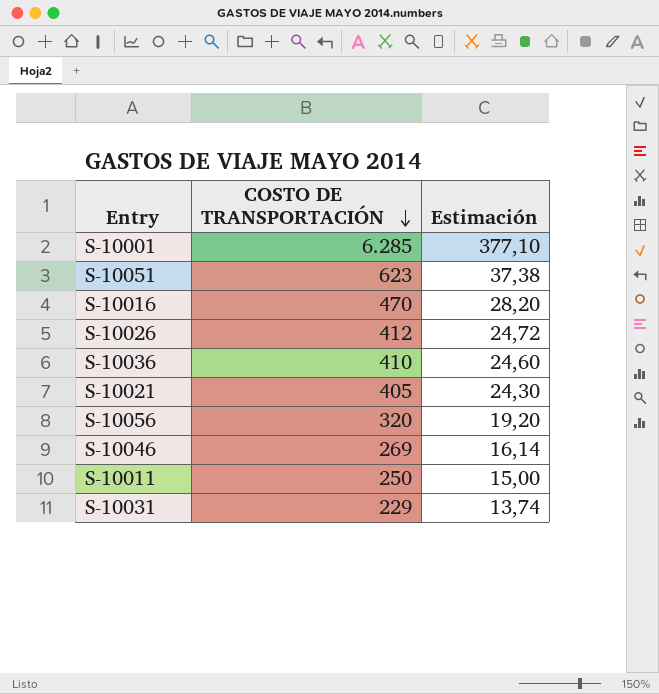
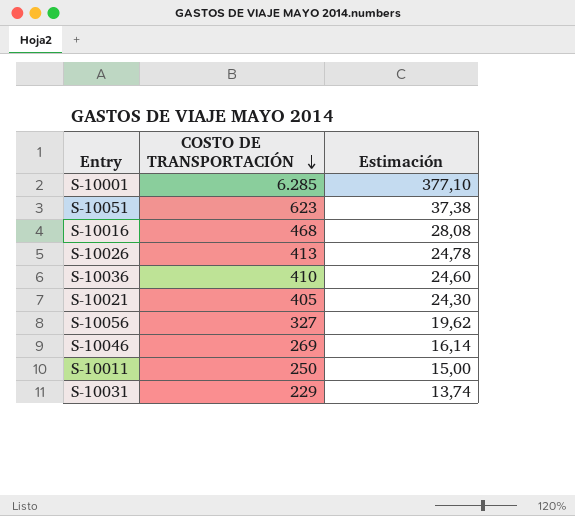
S-10016 | COSTO DE TRANSPORTACIÓN: 470 -> 468
S-10016 | Estimación: 28,20 -> 28,08
S-10026 | COSTO DE TRANSPORTACIÓN: 412 -> 413
S-10026 | Estimación: 24,72 -> 24,78
S-10056 | COSTO DE TRANSPORTACIÓN: 320 -> 327
S-10056 | Estimación: 19,20 -> 19,62

